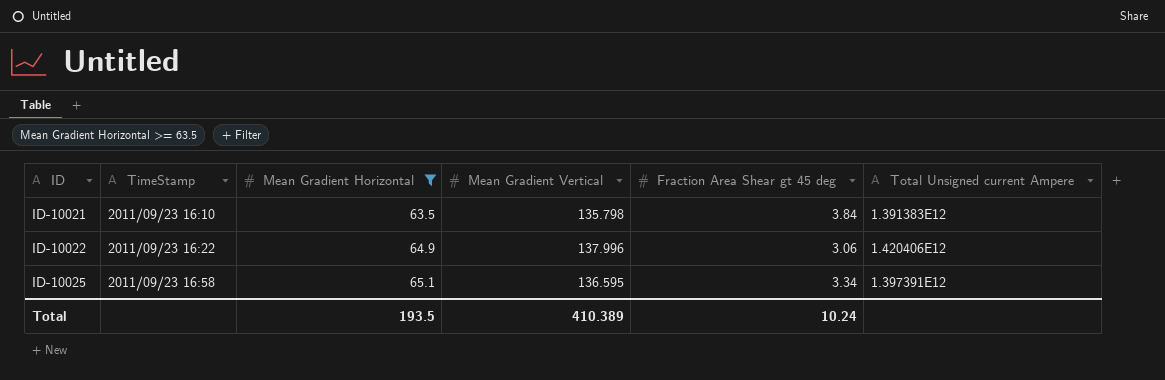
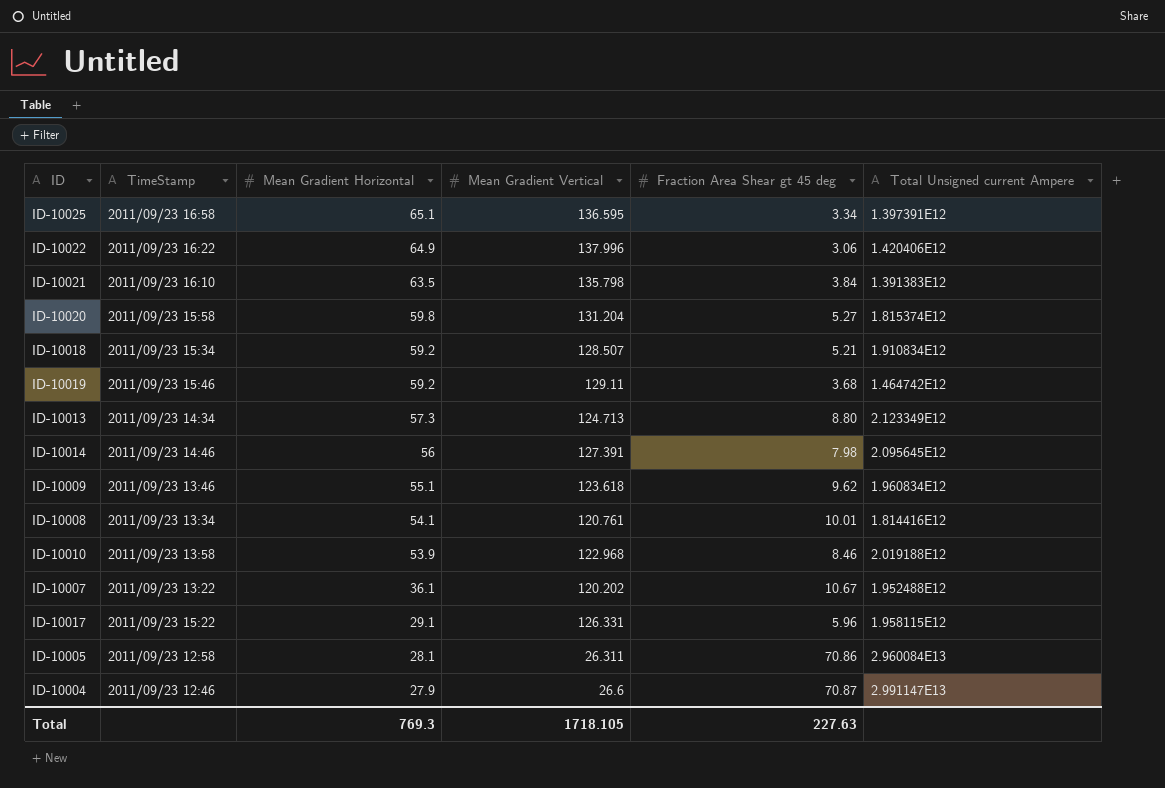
filter: Mean Gradient Horizontal >= 63.5 -> none
row order: ID ascending -> Mean Gradient Horizontal descending
Total | Mean Gradient Horizontal: 193.5 -> 769.3
Total | Mean Gradient Vertical: 410.389 -> 1718.105
Total | Fraction Area Shear gt 45 deg: 10.24 -> 227.63

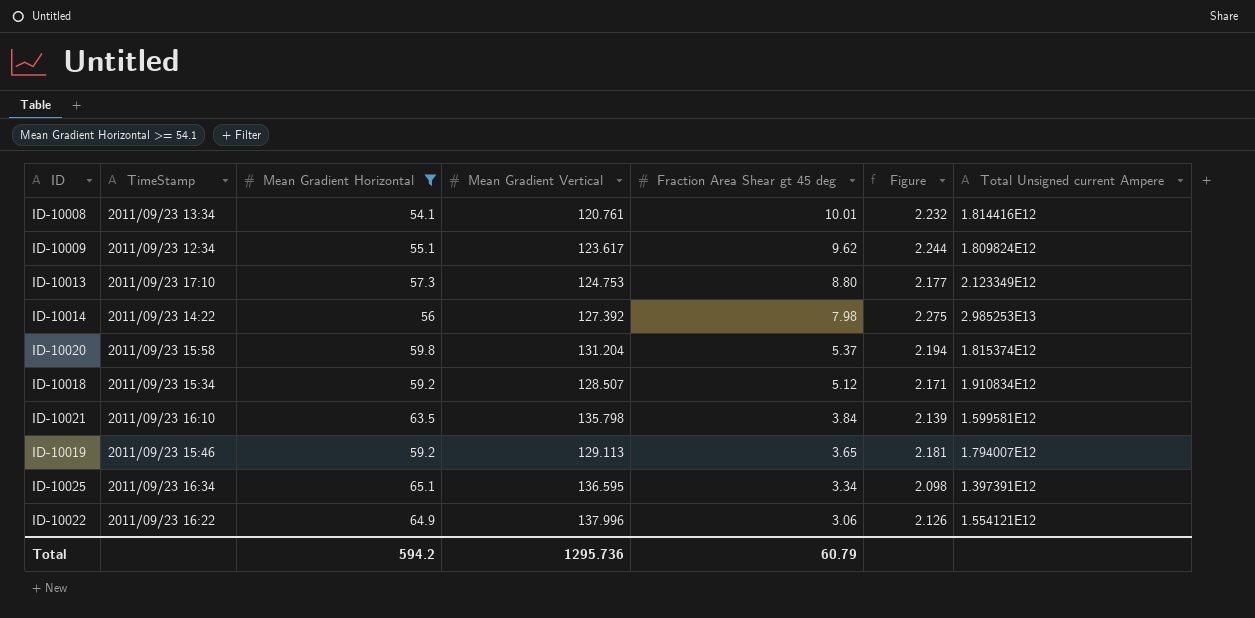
filter: none -> Mean Gradient Horizontal >= 54.1
row order: Mean Gradient Horizontal descending -> Fraction Area Shear gt 45 deg descending
column Figure | formula: none -> [Mean Gradient Vertical] / [Mean Gradient Horizontal]
ID-10009 | TimeStamp: 2011/09/23 13:46 -> 2011/09/23 12:34
ID-10009 | Mean Gradient Vertical: 123.618 -> 123.617
ID-10009 | Total Unsigned current Ampere: 1.960834E12 -> 1.809824E12
ID-10013 | TimeStamp: 2011/09/23 14:34 -> 2011/09/23 17:10
ID-10013 | Mean Gradient Vertical: 124.713 -> 124.753
ID-10014 | TimeStamp: 2011/09/23 14:46 -> 2011/09/23 14:22
ID-10014 | Mean Gradient Vertical: 127.391 -> 127.392
ID-10014 | Total Unsigned current Ampere: 2.095645E12 -> 2.985253E13
ID-10020 | Fraction Area Shear gt 45 deg: 5.27 -> 5.37
ID-10018 | Fraction Area Shear gt 45 deg: 5.21 -> 5.12
ID-10021 | Total Unsigned current Ampere: 1.391383E12 -> 1.599581E12
ID-10019 | Mean Gradient Vertical: 129.11 -> 129.113
ID-10019 | Fraction Area Shear gt 45 deg: 3.68 -> 3.65
ID-10019 | Total Unsigned current Ampere: 1.464742E12 -> 1.794007E12
ID-10025 | TimeStamp: 2011/09/23 16:58 -> 2011/09/23 16:34
ID-10022 | Total Unsigned current Ampere: 1.420406E12 -> 1.554121E12
Total | Mean Gradient Horizontal: 769.3 -> 594.2
Total | Mean Gradient Vertical: 1718.105 -> 1295.736
Total | Fraction Area Shear gt 45 deg: 227.63 -> 60.79

